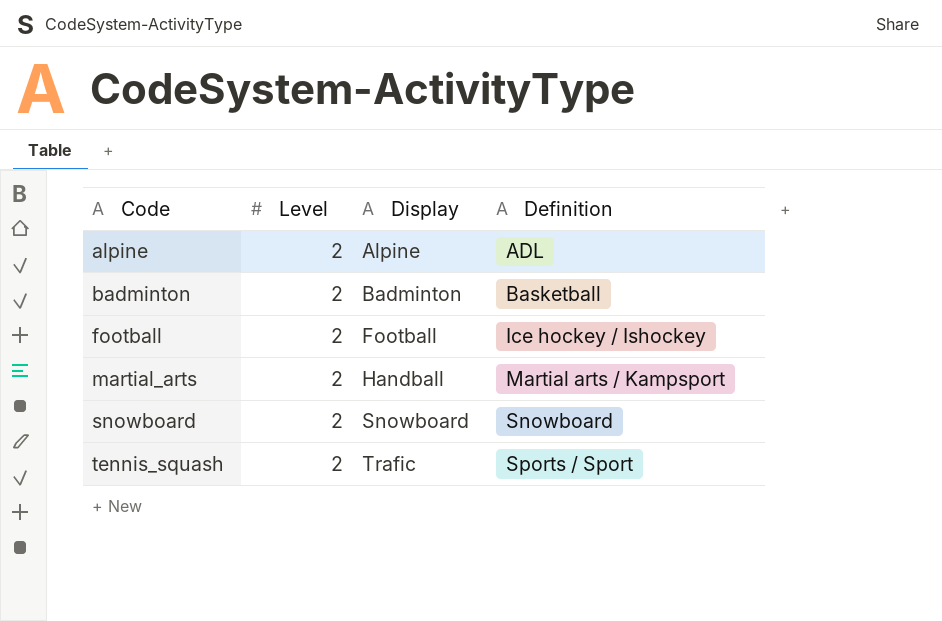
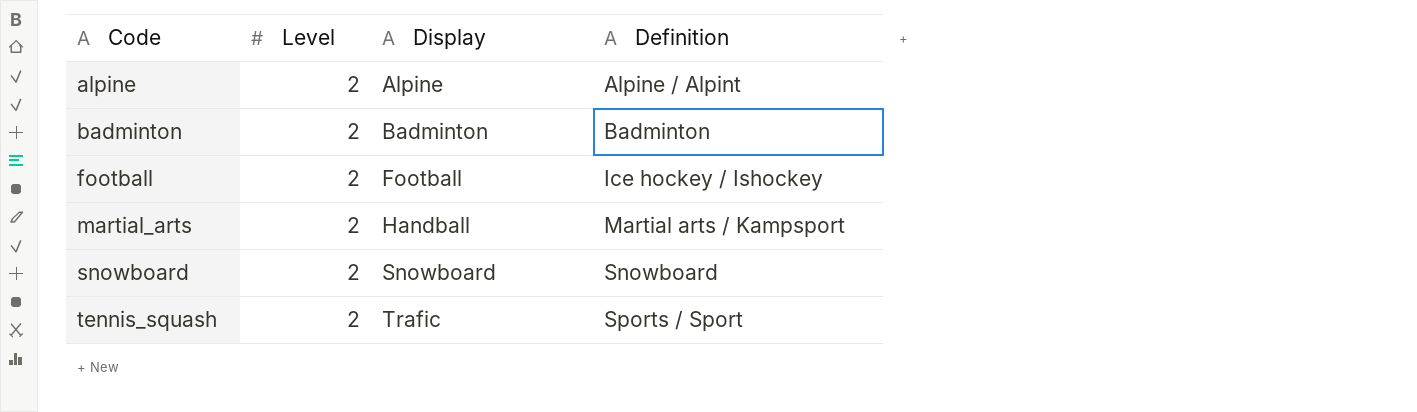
alpine | Definition: ADL -> Alpine / Alpint
badminton | Definition: Basketball -> Badminton

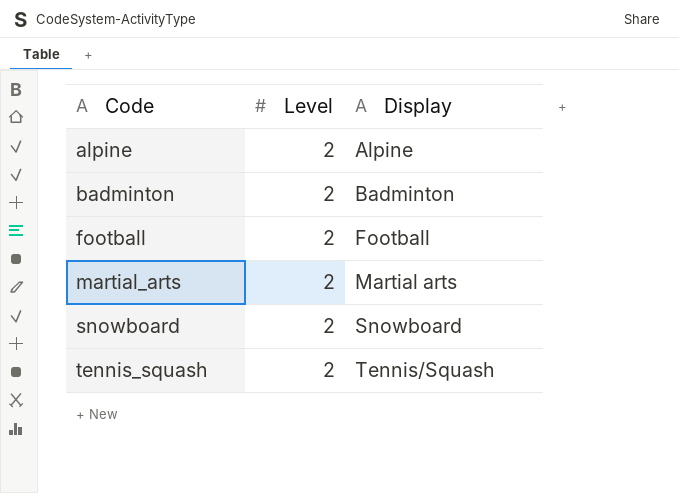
column Definition | position: 4 -> none
martial_arts | Display: Handball -> Martial arts
tennis_squash | Display: Trafic -> Tennis/Squash

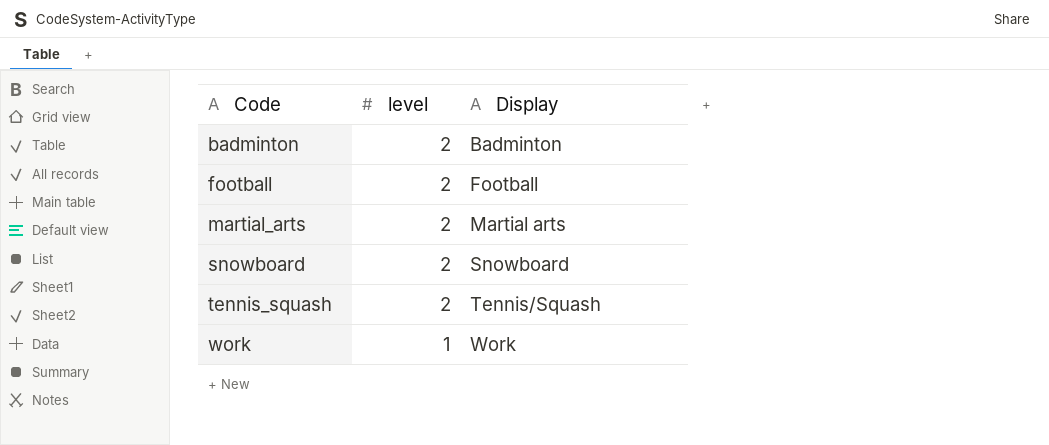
column name: Level -> level
row alpine: 2 | Alpine -> none
row work: none -> 1 | Work

